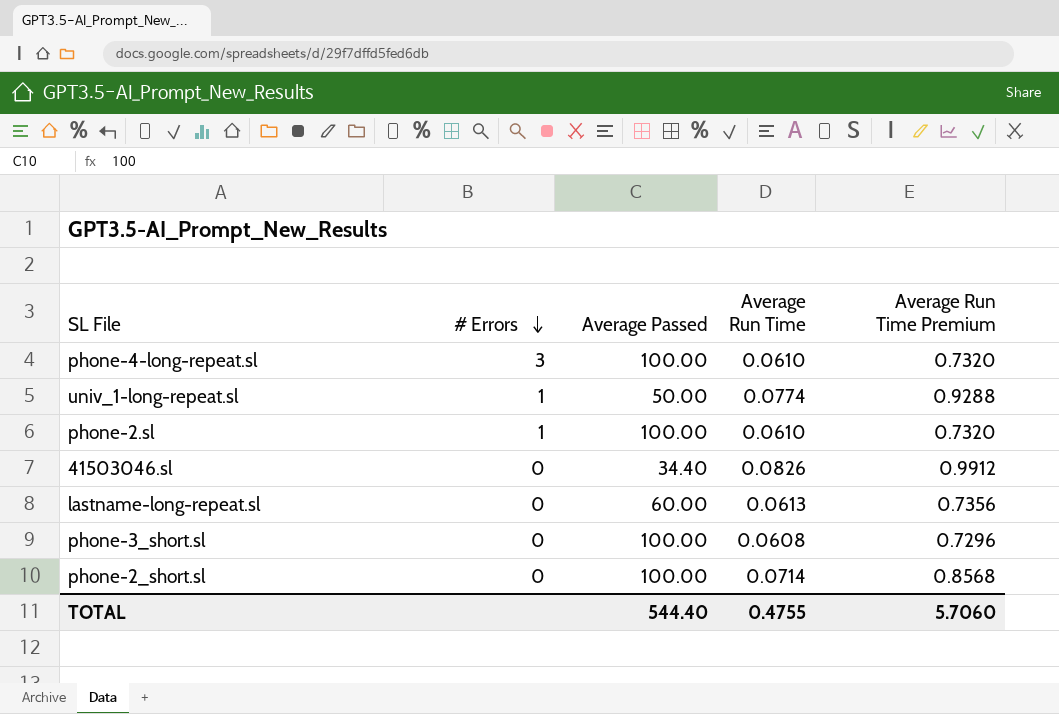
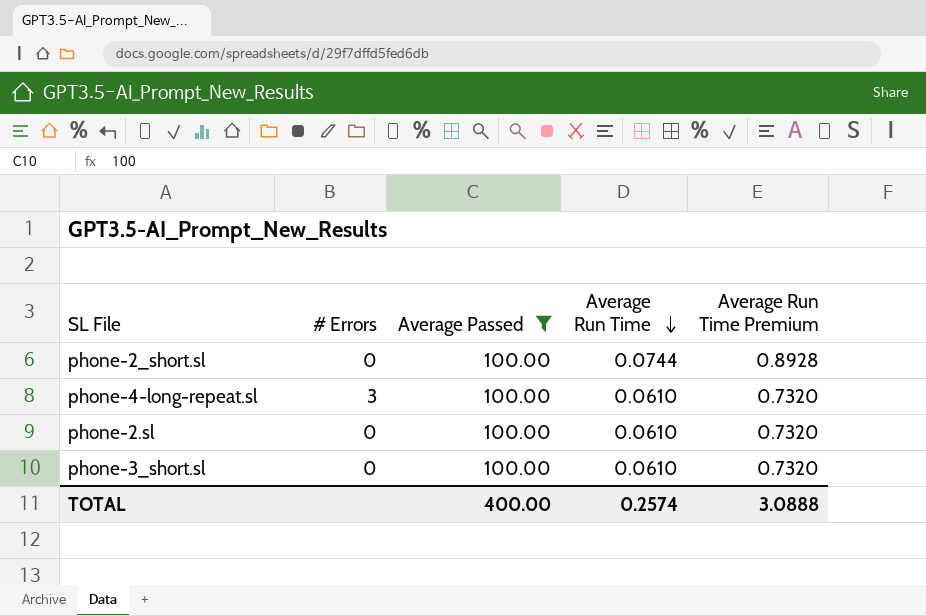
filter: none -> Average Passed = 100.00
row order: # Errors descending -> Average Run Time descending
phone-2_short.sl | Average Run Time: 0.0714 -> 0.0744
phone-2_short.sl | Average Run Time Premium: 0.8568 -> 0.8928
phone-2.sl | # Errors: 1 -> 0
phone-3_short.sl | Average Run Time: 0.0608 -> 0.0610
phone-3_short.sl | Average Run Time Premium: 0.7296 -> 0.7320
TOTAL | Average Passed: 544.40 -> 400.00
TOTAL | Average Run Time: 0.4755 -> 0.2574
TOTAL | Average Run Time Premium: 5.7060 -> 3.0888

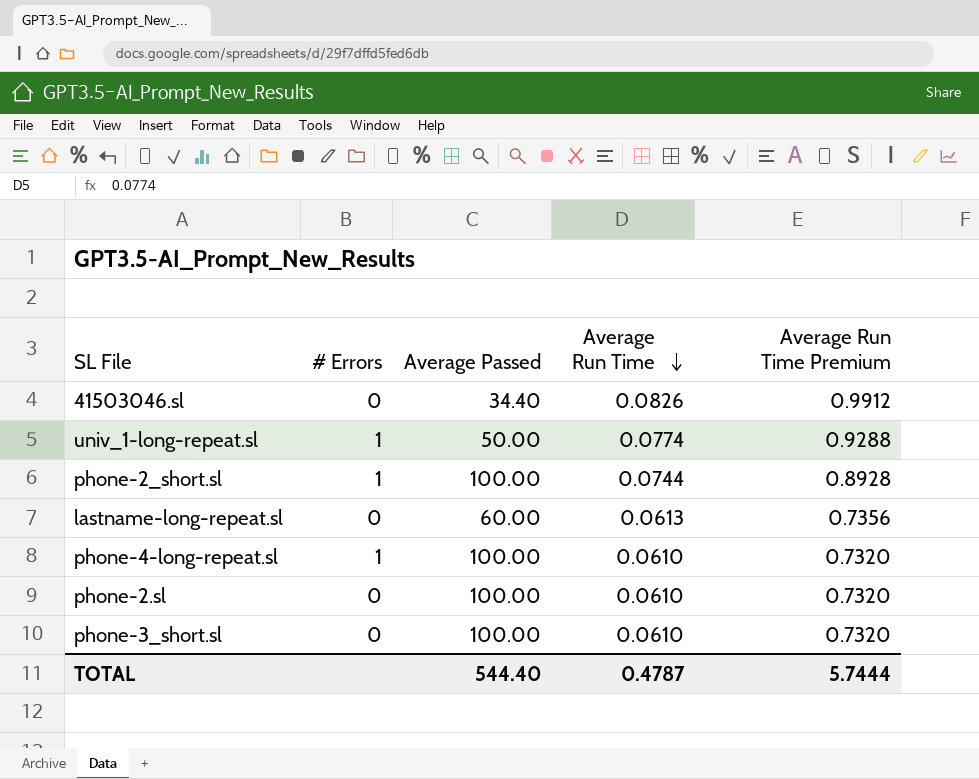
filter: Average Passed = 100.00 -> none
phone-2_short.sl | # Errors: 0 -> 1
phone-4-long-repeat.sl | # Errors: 3 -> 1
TOTAL | Average Passed: 400.00 -> 544.40
TOTAL | Average Run Time: 0.2574 -> 0.4787
TOTAL | Average Run Time Premium: 3.0888 -> 5.7444

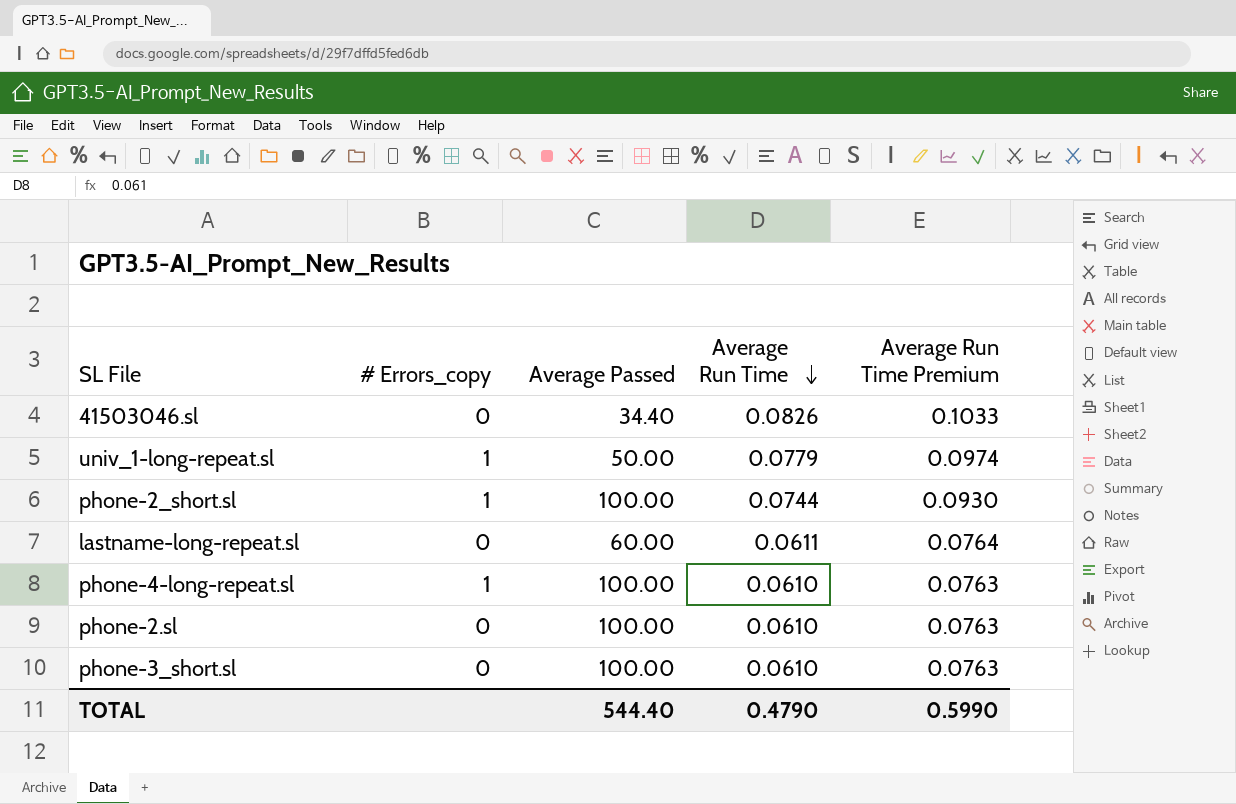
column name: # Errors -> # Errors_copy
column Average Run Time Premium | formula: [Average Run Time] * 12 -> [Average Run Time] * 1.25
univ_1-long-repeat.sl | Average Run Time: 0.0774 -> 0.0779
lastname-long-repeat.sl | Average Run Time: 0.0613 -> 0.0611
TOTAL | Average Run Time: 0.4787 -> 0.4790
TOTAL | Average Run Time Premium: 5.7444 -> 0.5990

